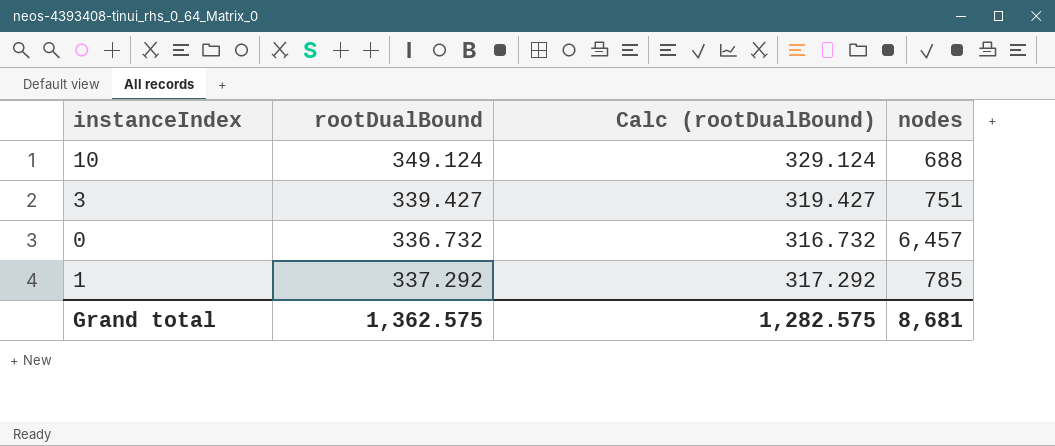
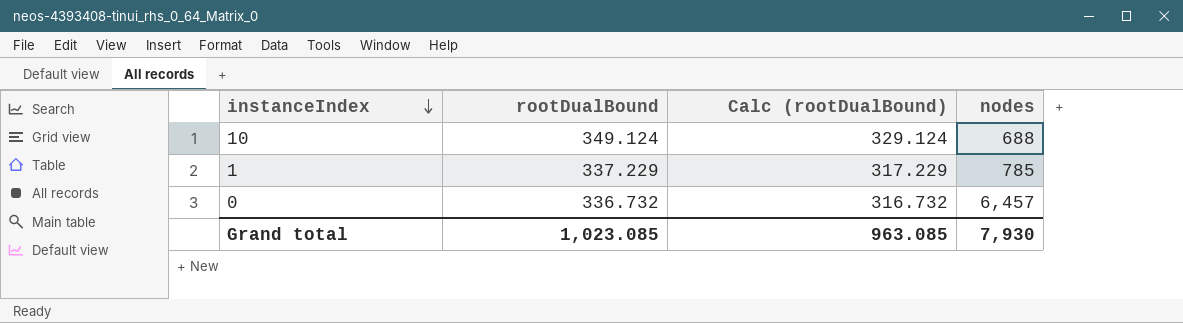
row order: none -> instanceIndex descending
row 3: 339.427 | 319.427 | 751 -> none
1 | rootDualBound: 337.292 -> 337.229
1 | Calc (rootDualBound): 317.292 -> 317.229
Grand total | rootDualBound: 1,362.575 -> 1,023.085
Grand total | Calc (rootDualBound): 1,282.575 -> 963.085
Grand total | nodes: 8,681 -> 7,930

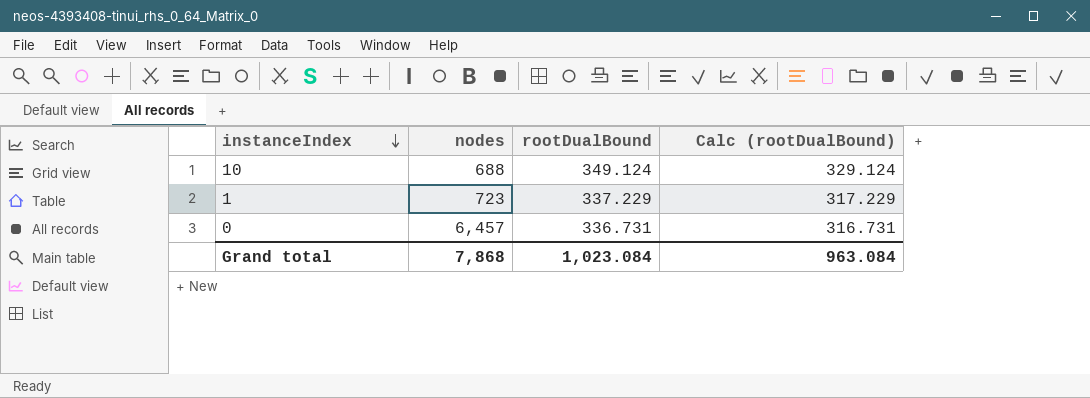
column nodes | position: 4 -> 2
1 | nodes: 785 -> 723
0 | rootDualBound: 336.732 -> 336.731
0 | Calc (rootDualBound): 316.732 -> 316.731
Grand total | nodes: 7,930 -> 7,868
Grand total | rootDualBound: 1,023.085 -> 1,023.084
Grand total | Calc (rootDualBound): 963.085 -> 963.084

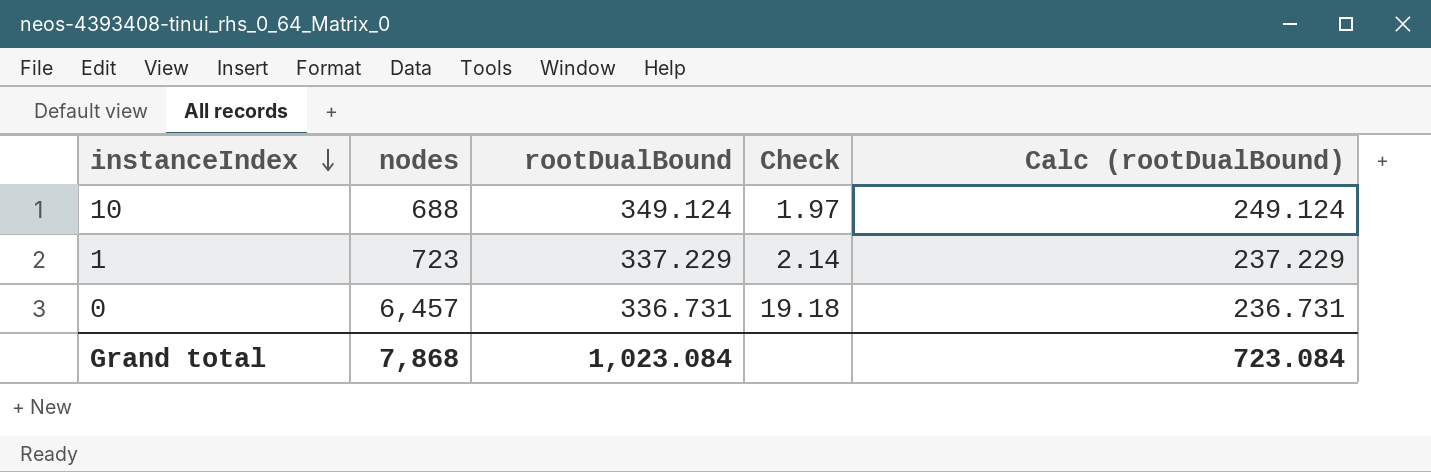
column Check | formula: none -> [nodes] / [rootDualBound]
column Calc (rootDualBound) | formula: [rootDualBound] - 20 -> [rootDualBound] - 100
Grand total | Calc (rootDualBound): 963.084 -> 723.084

